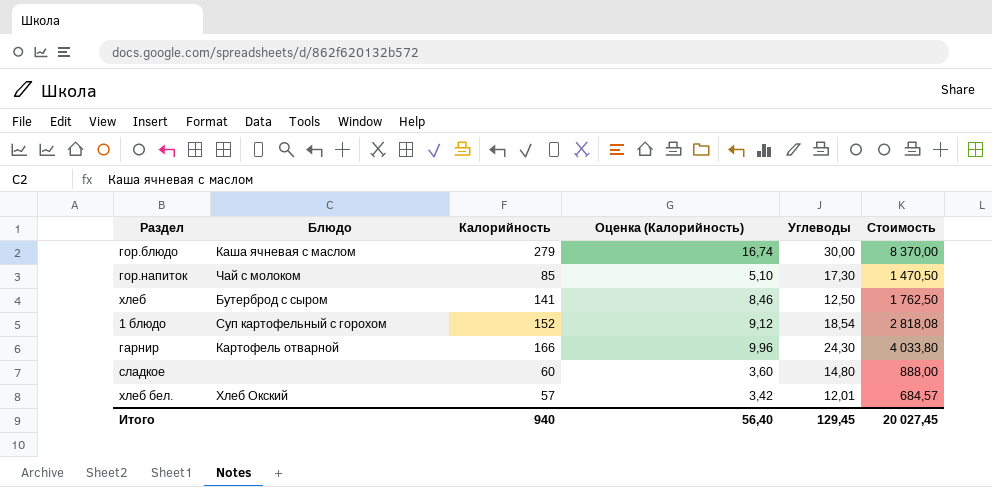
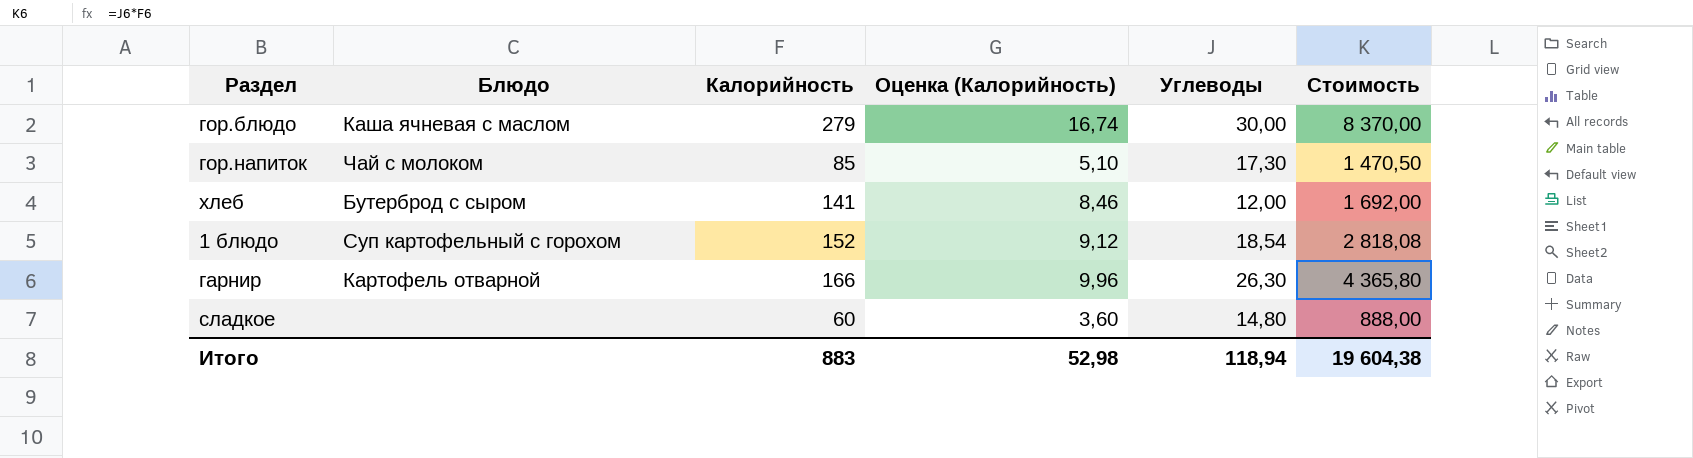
row хлеб бел.: Хлеб Окский | 57 | 3,42 | 12,01 | 684,57 -> none
хлеб | Углеводы: 12,50 -> 12,00
хлеб | Стоимость: 1 762,50 -> 1 692,00
гарнир | Углеводы: 24,30 -> 26,30
гарнир | Стоимость: 4 033,80 -> 4 365,80
Итого | Калорийность: 940 -> 883
Итого | Оценка (Калорийность): 56,40 -> 52,98
Итого | Углеводы: 129,45 -> 118,94
Итого | Стоимость: 20 027,45 -> 19 604,38

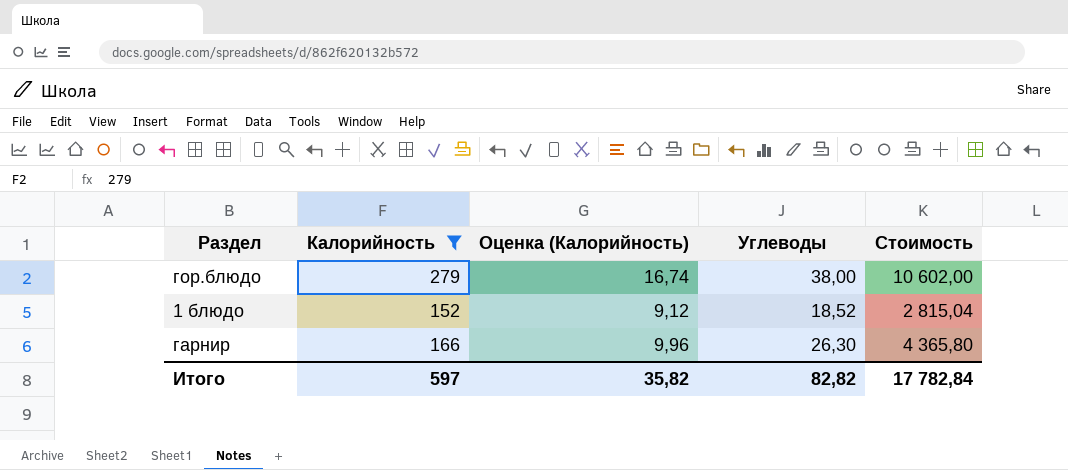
filter: none -> Калорийность >= 152
column Блюдо | position: 2 -> none
гор.блюдо | Углеводы: 30,00 -> 38,00
гор.блюдо | Стоимость: 8 370,00 -> 10 602,00
1 блюдо | Углеводы: 18,54 -> 18,52
1 блюдо | Стоимость: 2 818,08 -> 2 815,04
Итого | Калорийность: 883 -> 597
Итого | Оценка (Калорийность): 52,98 -> 35,82
Итого | Углеводы: 118,94 -> 82,82
Итого | Стоимость: 19 604,38 -> 17 782,84

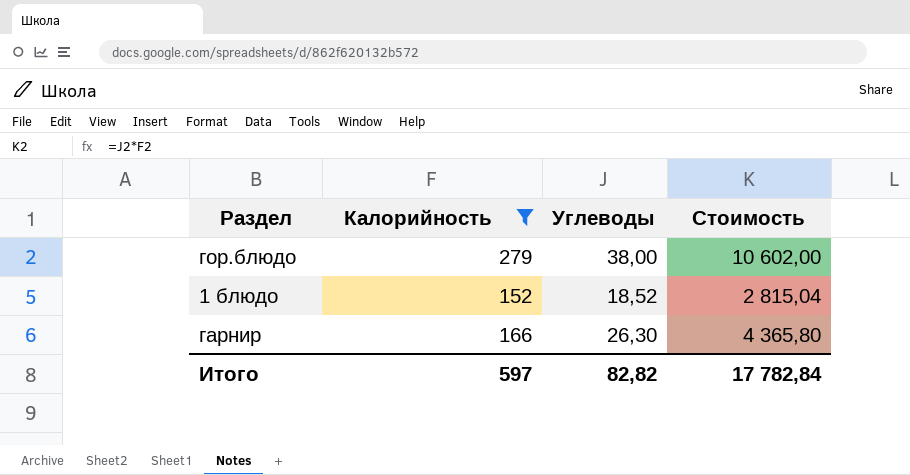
column Оценка (Калорийность) | formula: [Калорийность] * 0,06 -> none

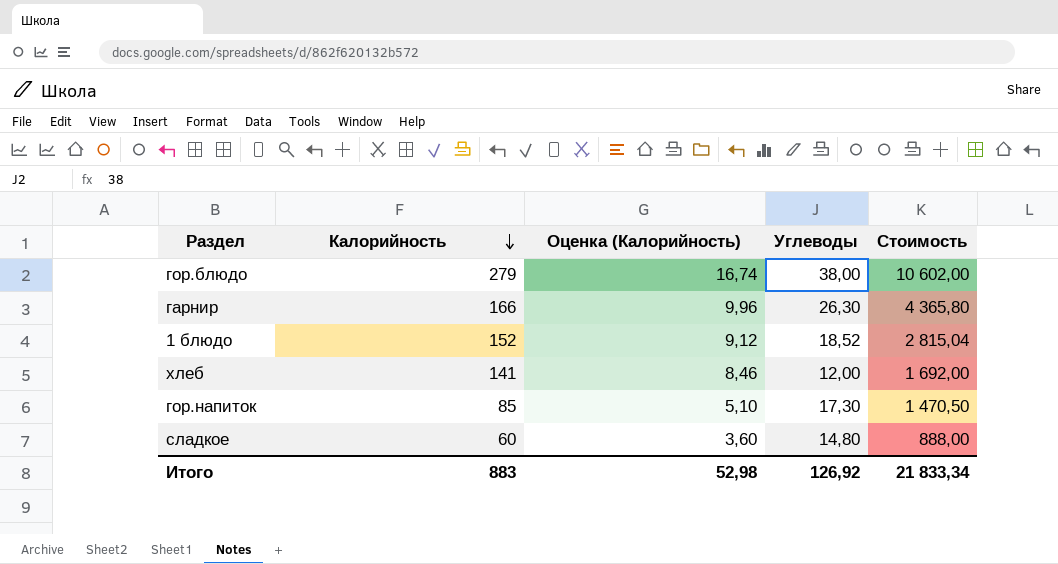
filter: Калорийность >= 152 -> none
row order: none -> Калорийность descending
column Оценка (Калорийность) | formula: none -> [Калорийность] * 0,06
Итого | Калорийность: 597 -> 883
Итого | Углеводы: 82,82 -> 126,92
Итого | Стоимость: 17 782,84 -> 21 833,34

